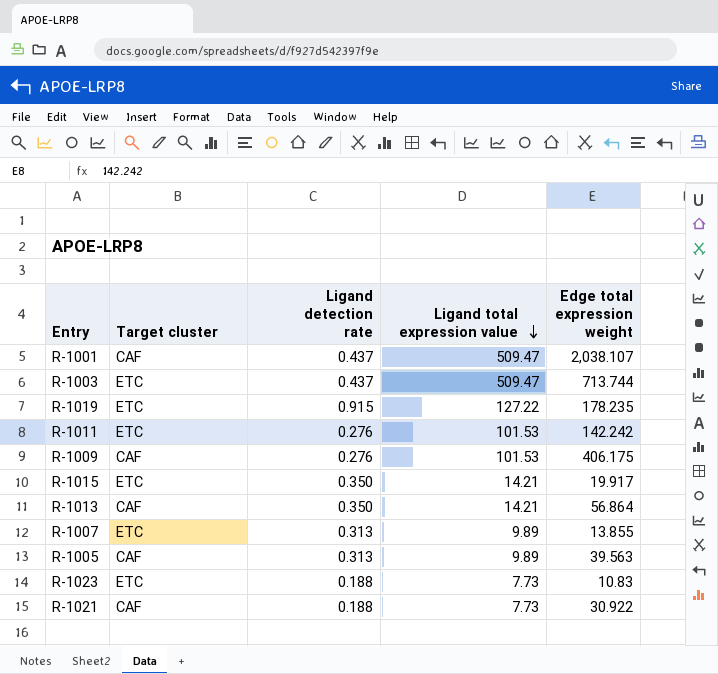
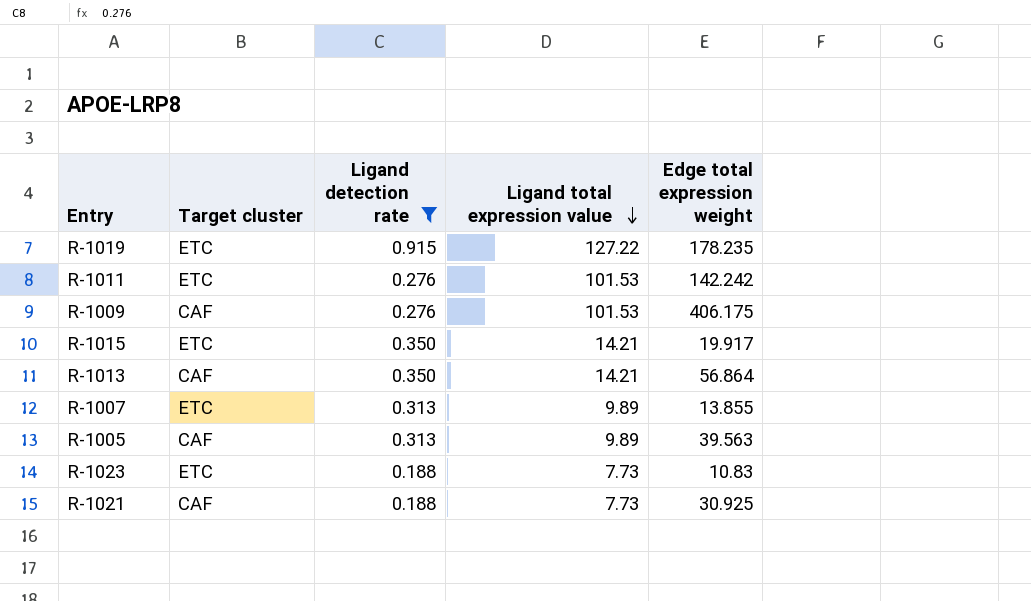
filter: none -> Ligand detection rate != 0.437
R-1021 | Edge total expression weight: 30.922 -> 30.925

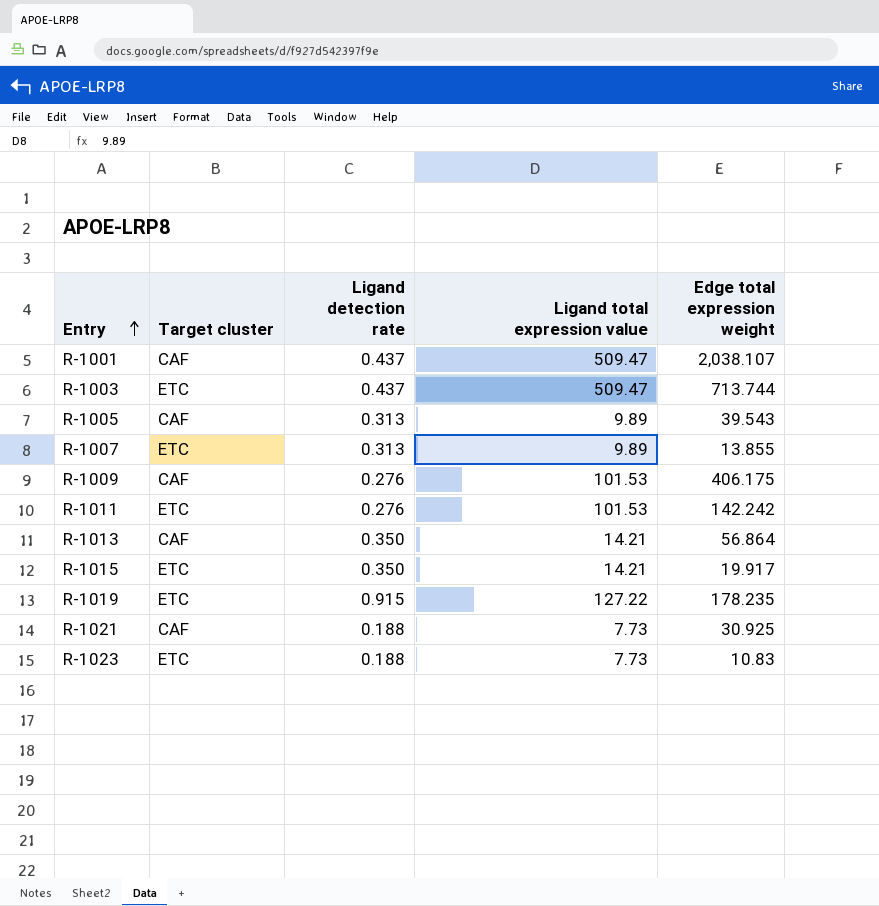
filter: Ligand detection rate != 0.437 -> none
row order: Ligand total expression value descending -> Entry ascending
R-1005 | Edge total expression weight: 39.563 -> 39.543

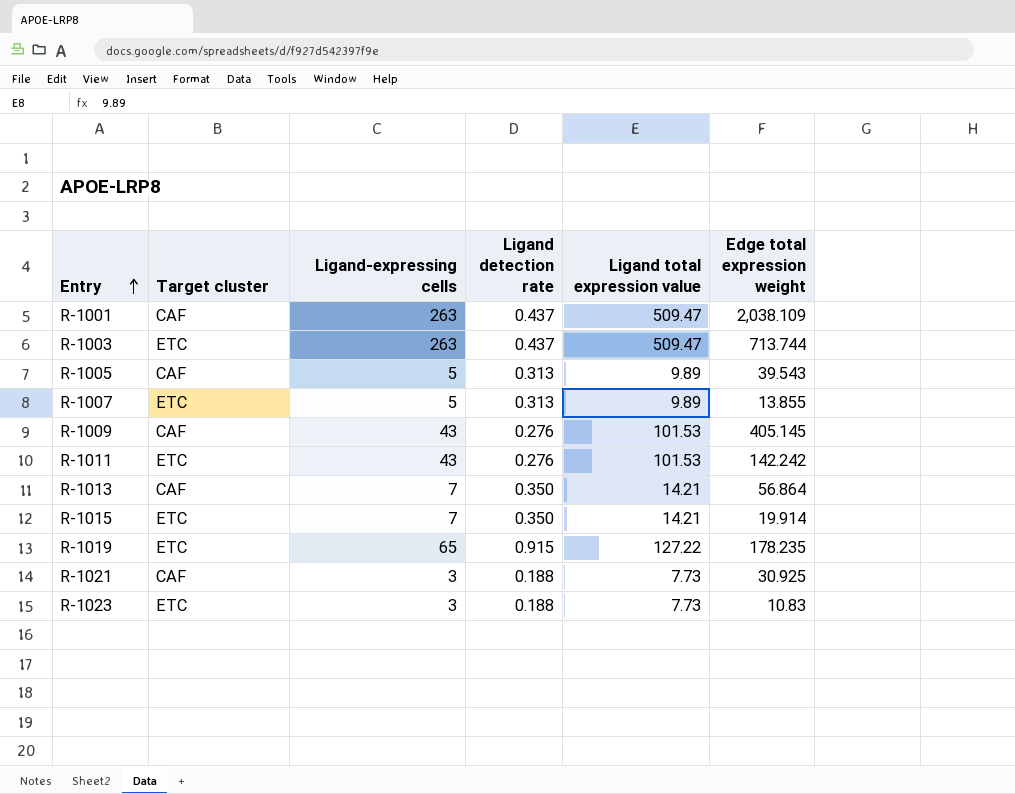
column Ligand-expressing cells | position: none -> 3
R-1001 | Edge total expression weight: 2,038.107 -> 2,038.109
R-1009 | Edge total expression weight: 406.175 -> 405.145
R-1015 | Edge total expression weight: 19.917 -> 19.914

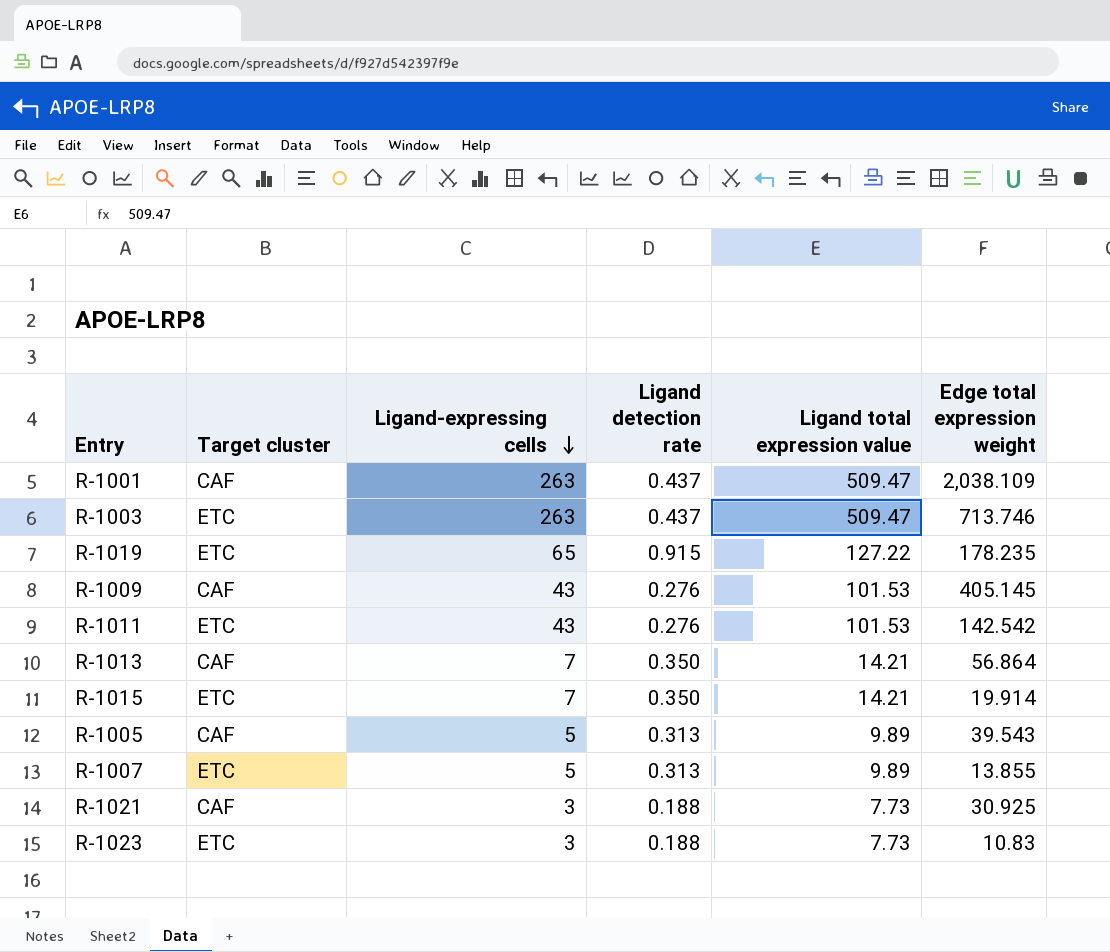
row order: Entry ascending -> Ligand-expressing cells descending
R-1003 | Edge total expression weight: 713.744 -> 713.746
R-1011 | Edge total expression weight: 142.242 -> 142.542

